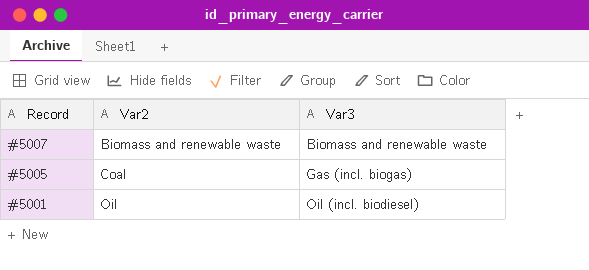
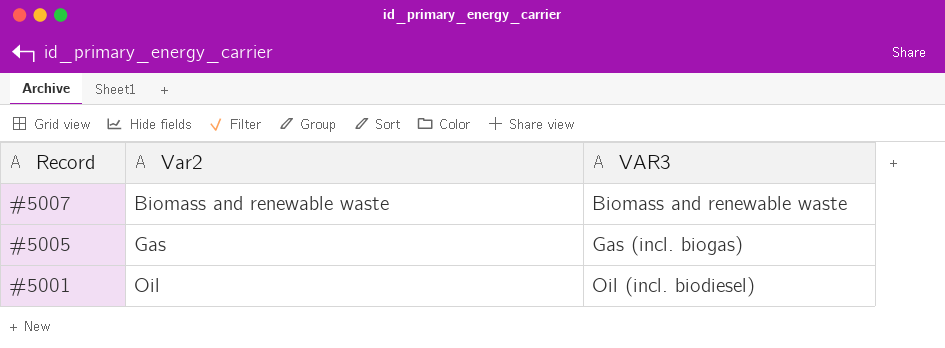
column name: Var3 -> VAR3
#5005 | Var2: Coal -> Gas

